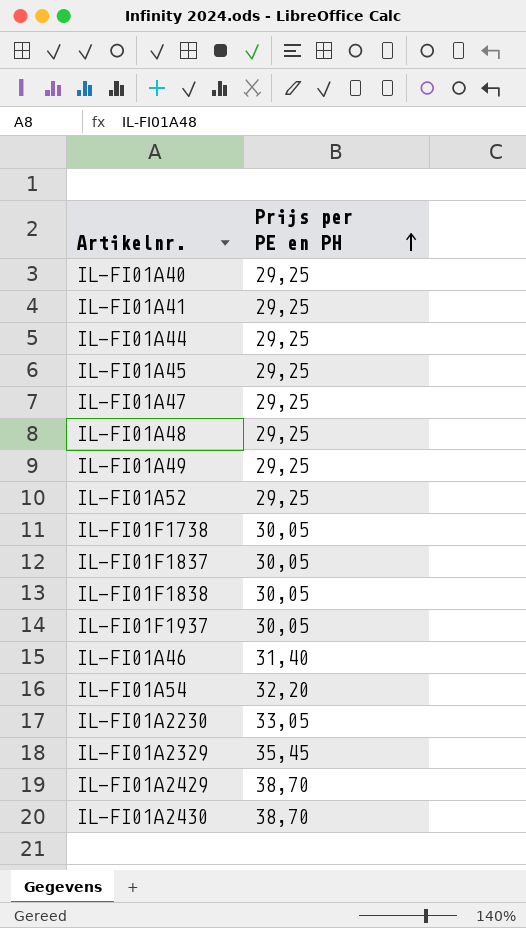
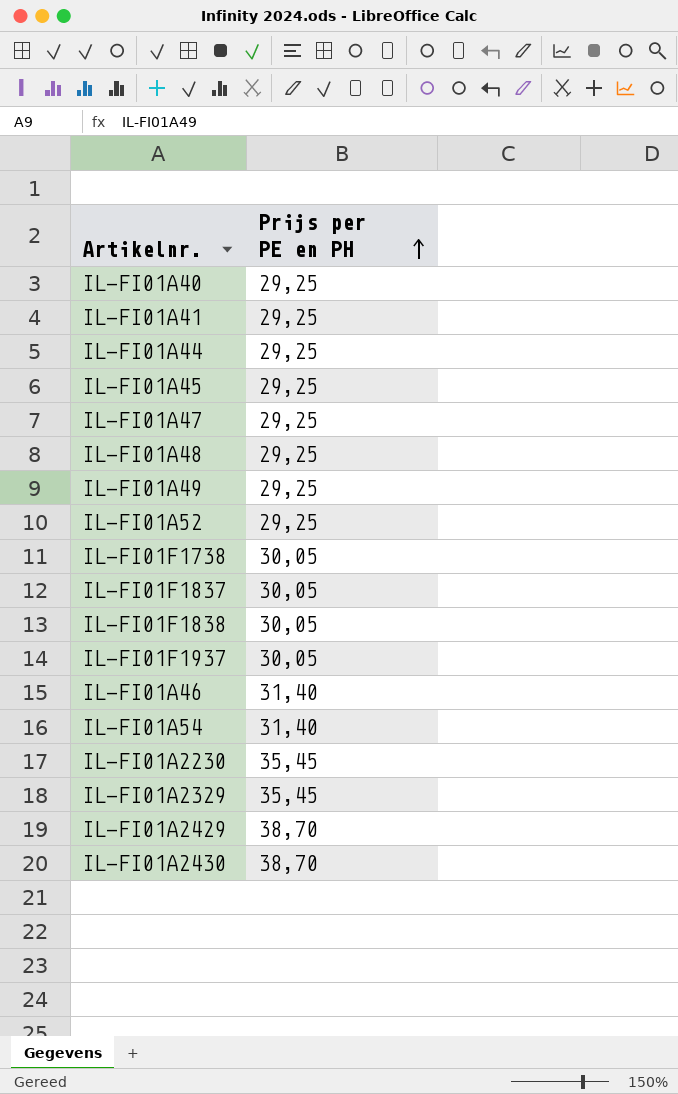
IL-FI01A54 | Prijs per PE en PH: 32,20 -> 31,40
IL-FI01A2230 | Prijs per PE en PH: 33,05 -> 35,45

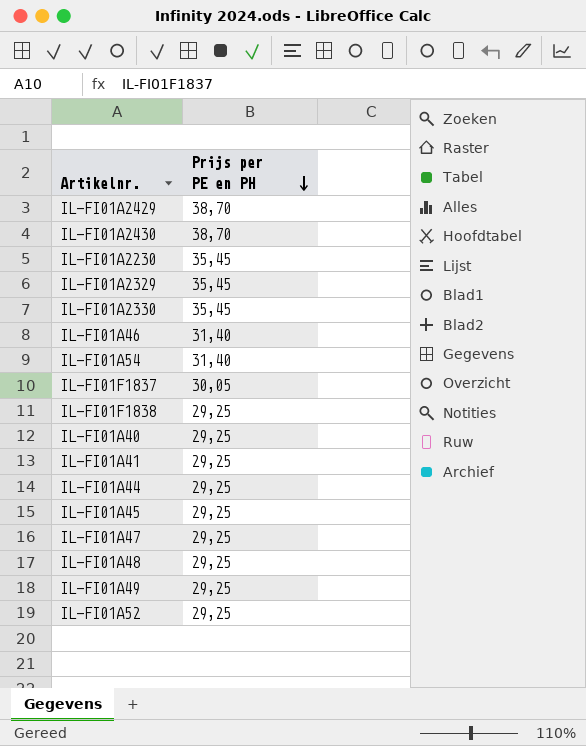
row order: Prijs per PE en PH ascending -> Prijs per PE en PH descending
row IL-FI01F1738: 30,05 -> none
row IL-FI01F1937: 30,05 -> none
row IL-FI01A2330: none -> 35,45
IL-FI01F1838 | Prijs per PE en PH: 30,05 -> 29,25

